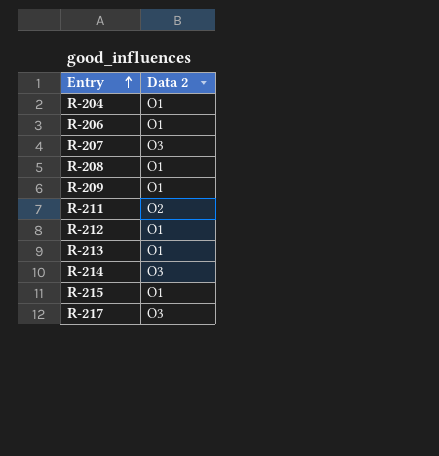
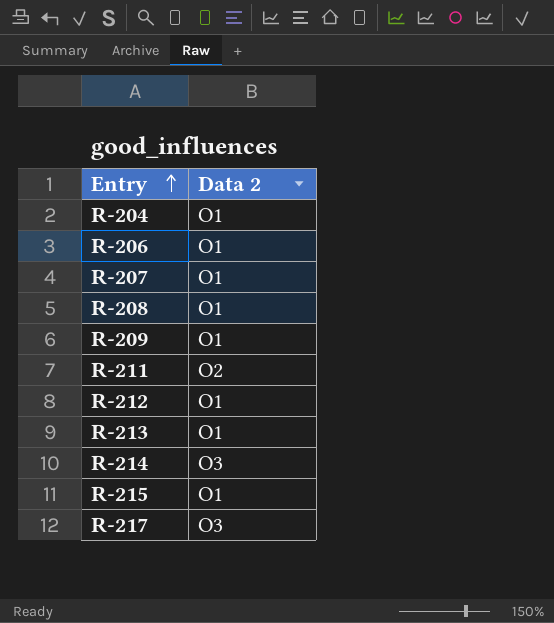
R-207 | Data 2: O3 -> O1

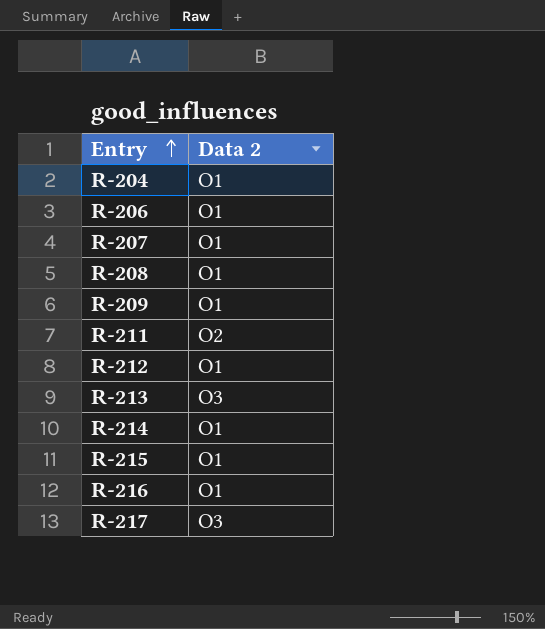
R-213 | Data 2: O1 -> O3
R-214 | Data 2: O3 -> O1
row R-216: none -> O1

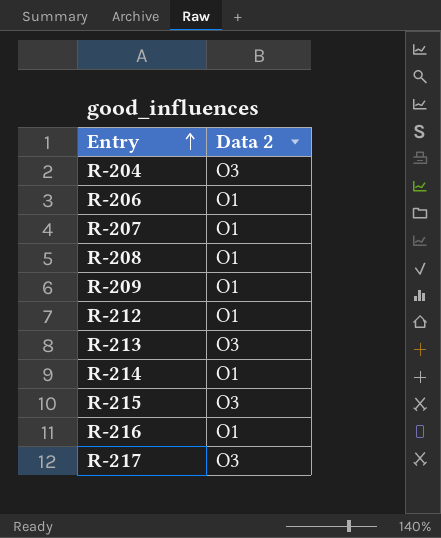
row R-211: O2 -> none
R-204 | Data 2: O1 -> O3
R-215 | Data 2: O1 -> O3

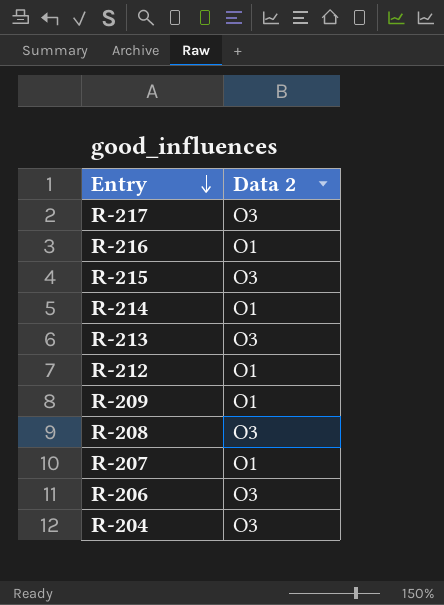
row order: Entry ascending -> Entry descending
R-208 | Data 2: O1 -> O3
R-206 | Data 2: O1 -> O3

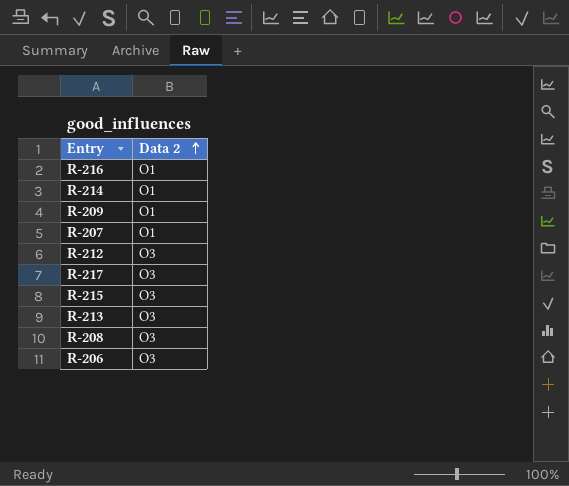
row order: Entry descending -> Data 2 ascending
row R-204: O3 -> none
R-212 | Data 2: O1 -> O3

